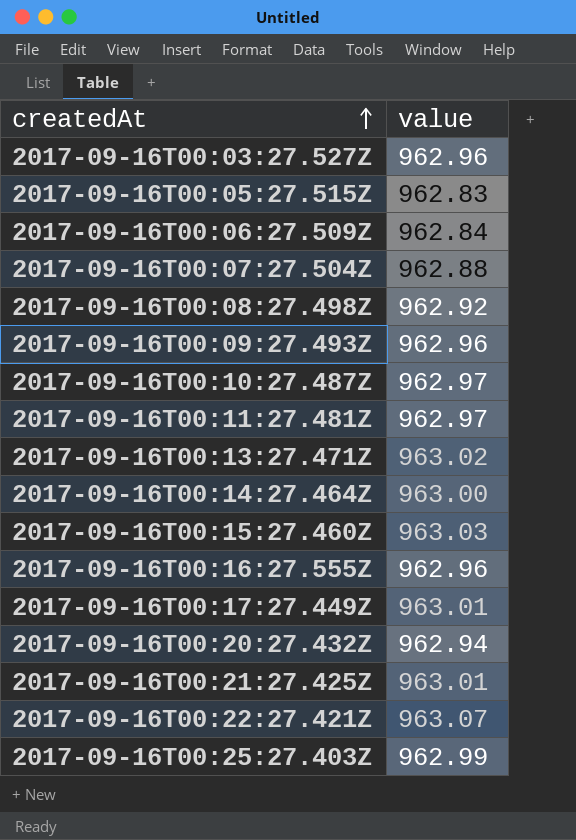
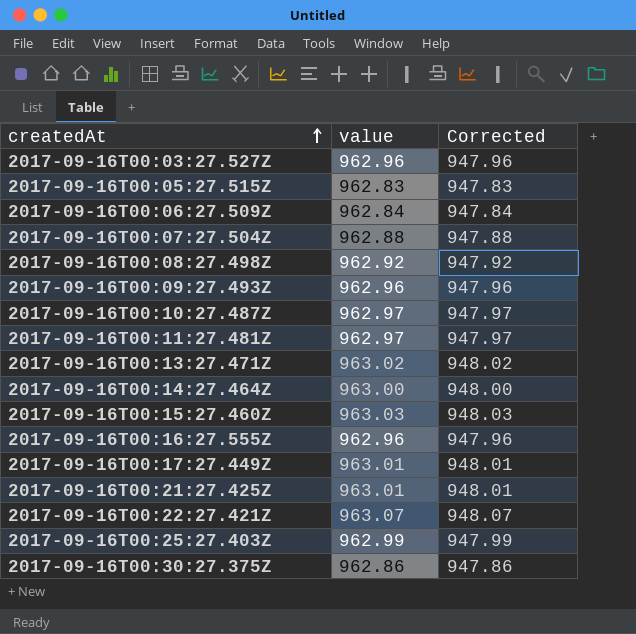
column Corrected | formula: none -> [value] - 15
row 2017-09-16T00:20:27.432Z: 962.94 -> none
row 2017-09-16T00:30:27.375Z: none -> 962.86 | 947.86

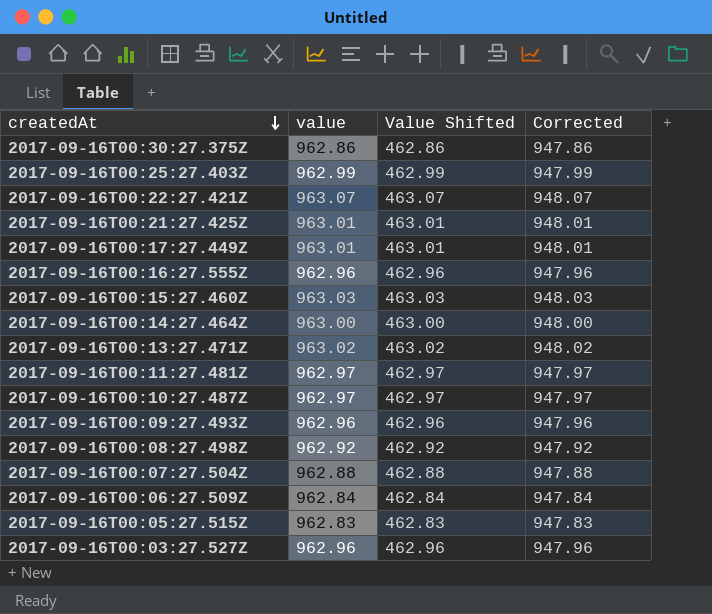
row order: createdAt ascending -> createdAt descending
column Value Shifted | formula: none -> [value] - 500

